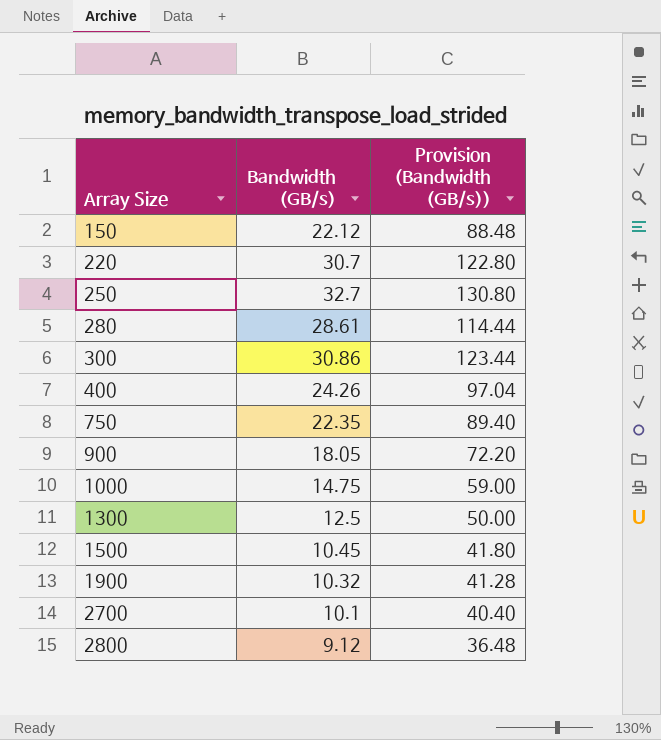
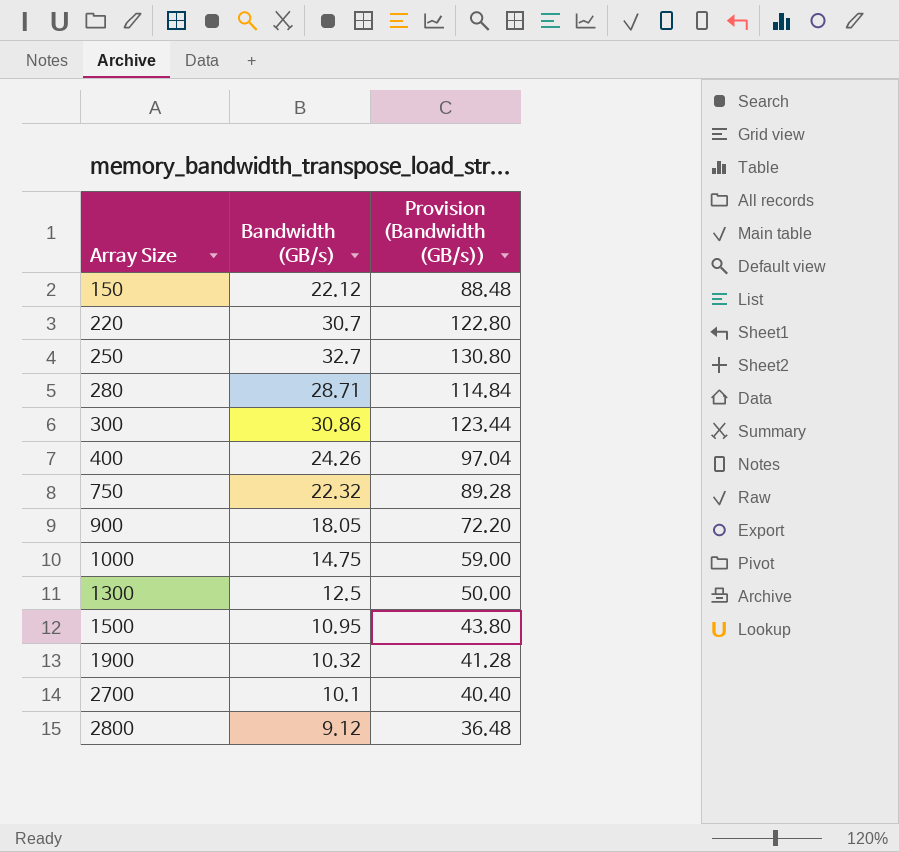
280 | Bandwidth (GB/s): 28.61 -> 28.71
280 | Provision (Bandwidth (GB/s)): 114.44 -> 114.84
750 | Bandwidth (GB/s): 22.35 -> 22.32
750 | Provision (Bandwidth (GB/s)): 89.40 -> 89.28
1500 | Bandwidth (GB/s): 10.45 -> 10.95
1500 | Provision (Bandwidth (GB/s)): 41.80 -> 43.80

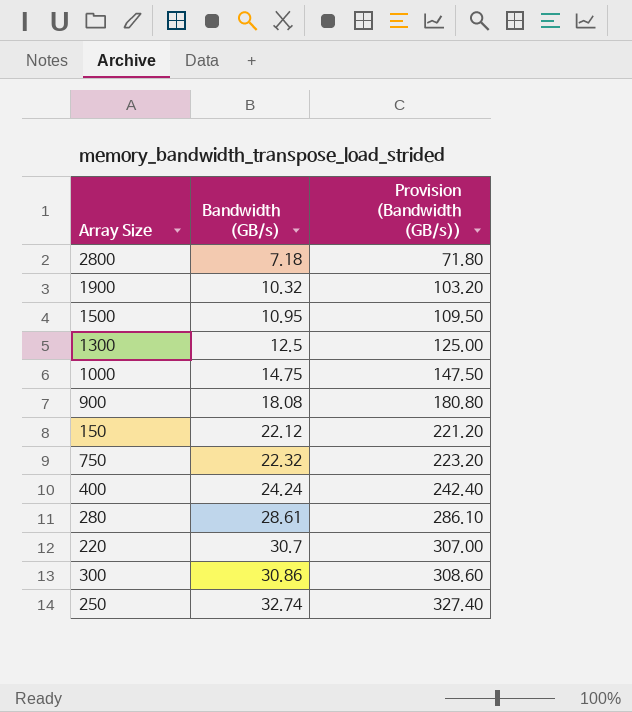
row order: Array Size ascending -> Bandwidth (GB/s) ascending
column Provision (Bandwidth (GB/s)) | formula: [Bandwidth (GB/s)] * 4 -> [Bandwidth (GB/s)] * 10
row 2700: 10.1 | 40.40 -> none
2800 | Bandwidth (GB/s): 9.12 -> 7.18
900 | Bandwidth (GB/s): 18.05 -> 18.08
400 | Bandwidth (GB/s): 24.26 -> 24.24
280 | Bandwidth (GB/s): 28.71 -> 28.61
250 | Bandwidth (GB/s): 32.7 -> 32.74

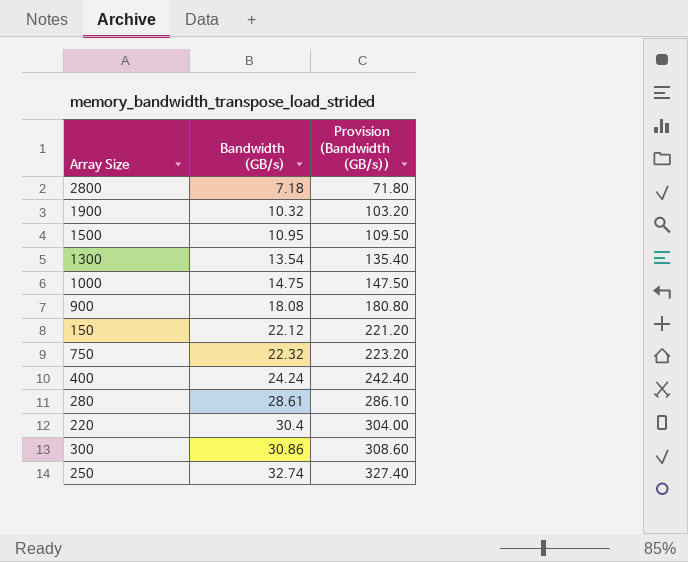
1300 | Bandwidth (GB/s): 12.5 -> 13.54
1300 | Provision (Bandwidth (GB/s)): 125.00 -> 135.40
220 | Bandwidth (GB/s): 30.7 -> 30.4
220 | Provision (Bandwidth (GB/s)): 307.00 -> 304.00

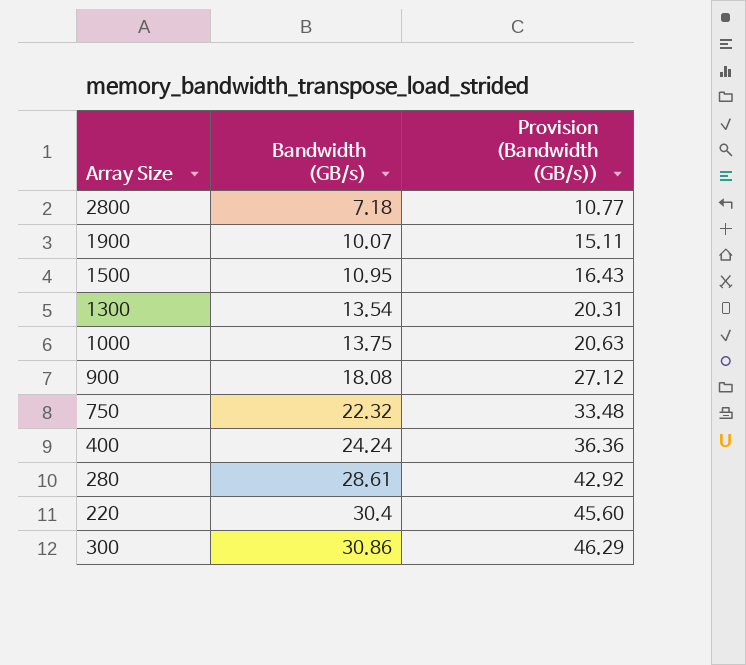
column Provision (Bandwidth (GB/s)) | formula: [Bandwidth (GB/s)] * 10 -> [Bandwidth (GB/s)] * 1.5
row 150: 22.12 | 221.20 -> none
row 250: 32.74 | 327.40 -> none
1900 | Bandwidth (GB/s): 10.32 -> 10.07
1000 | Bandwidth (GB/s): 14.75 -> 13.75

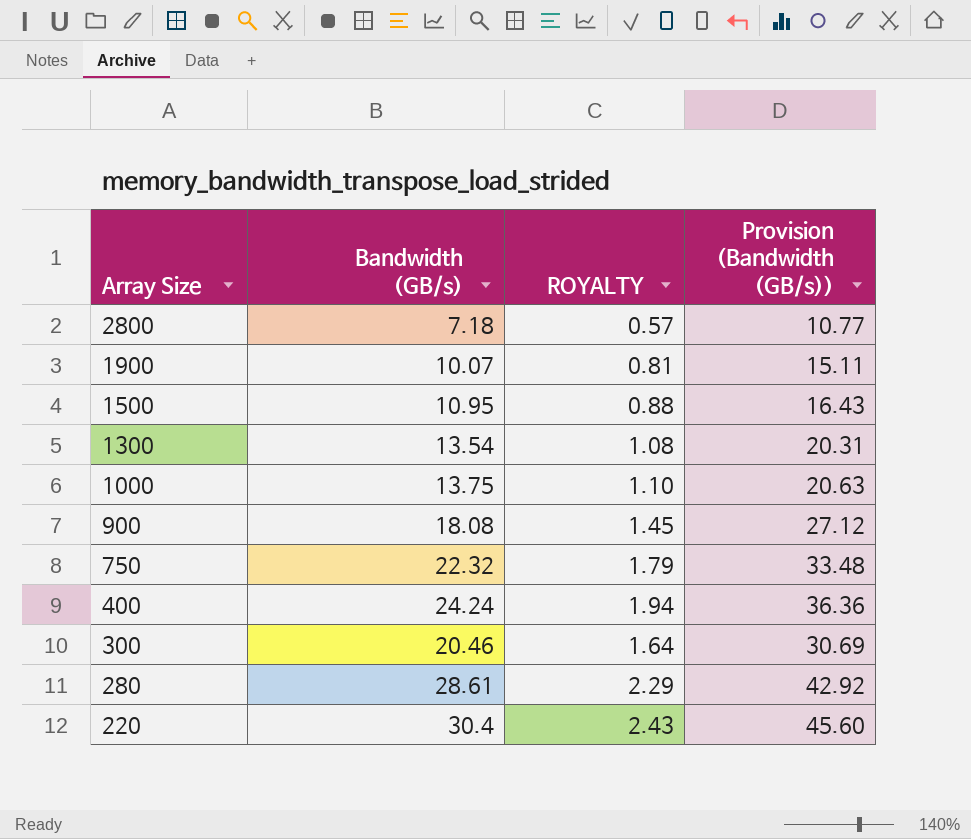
row order: Bandwidth (GB/s) ascending -> Array Size descending
column ROYALTY | formula: none -> [Bandwidth (GB/s)] * 0.08
300 | Bandwidth (GB/s): 30.86 -> 20.46
300 | Provision (Bandwidth (GB/s)): 46.29 -> 30.69

